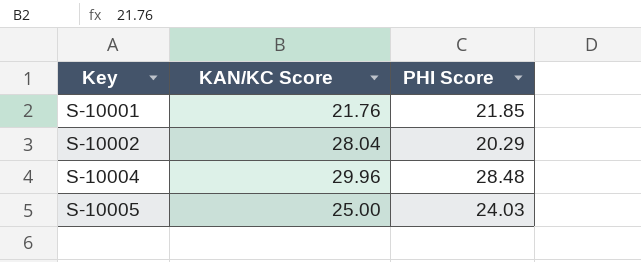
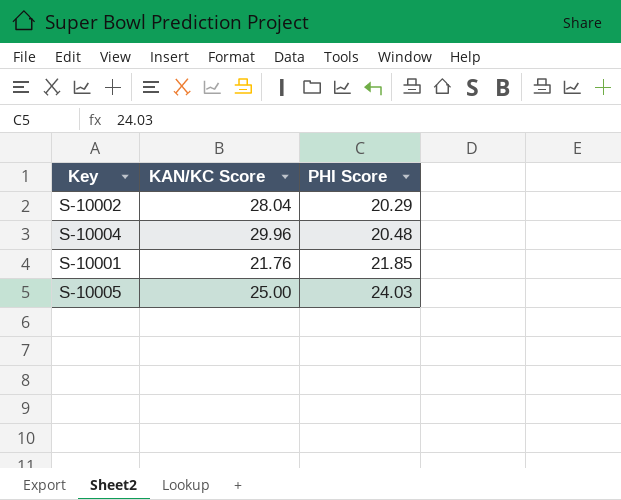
row order: Key ascending -> PHI Score ascending
S-10004 | PHI Score: 28.48 -> 20.48

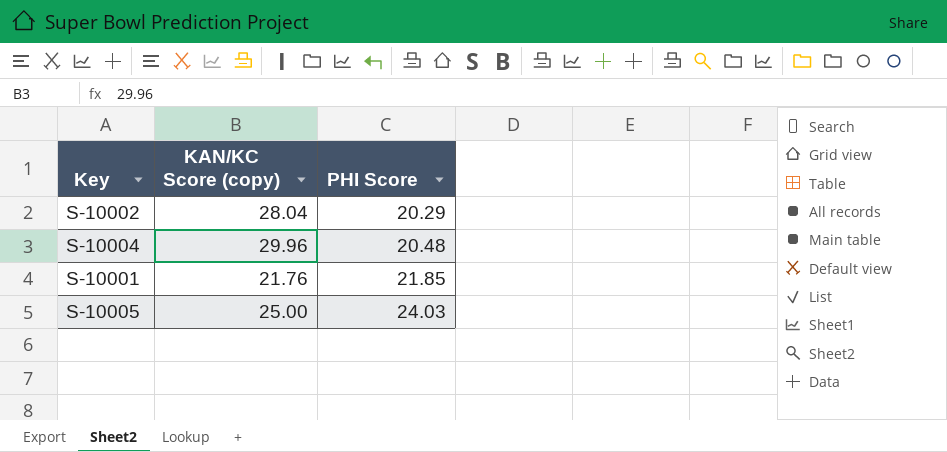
column name: KAN/KC Score -> KAN/KC Score (copy)

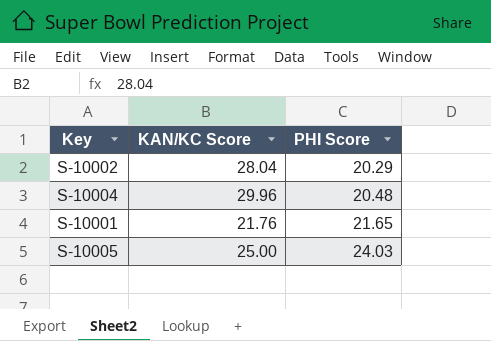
column name: KAN/KC Score (copy) -> KAN/KC Score
S-10001 | PHI Score: 21.85 -> 21.65

